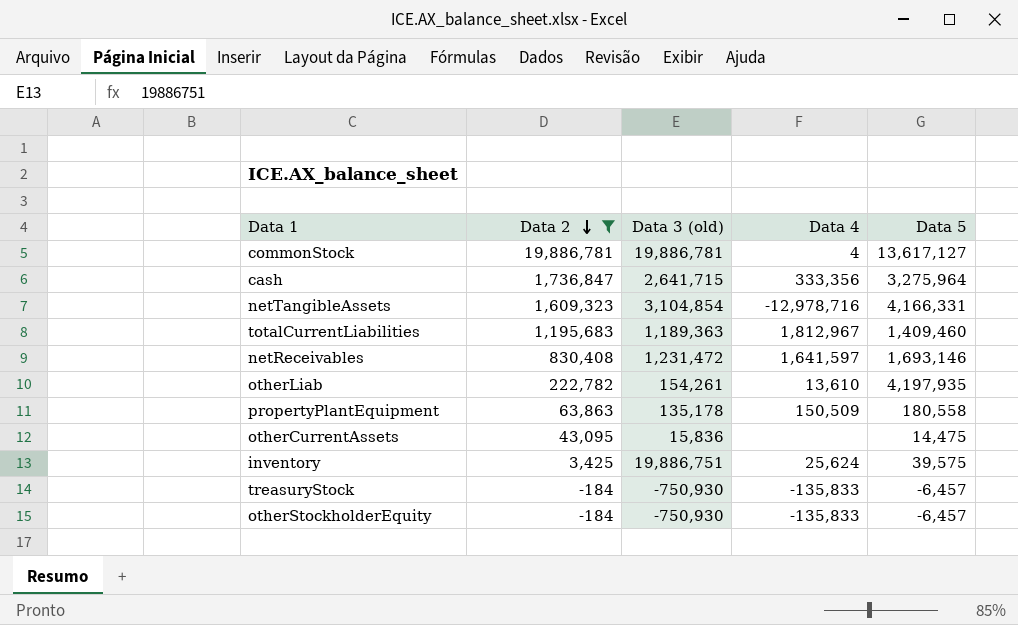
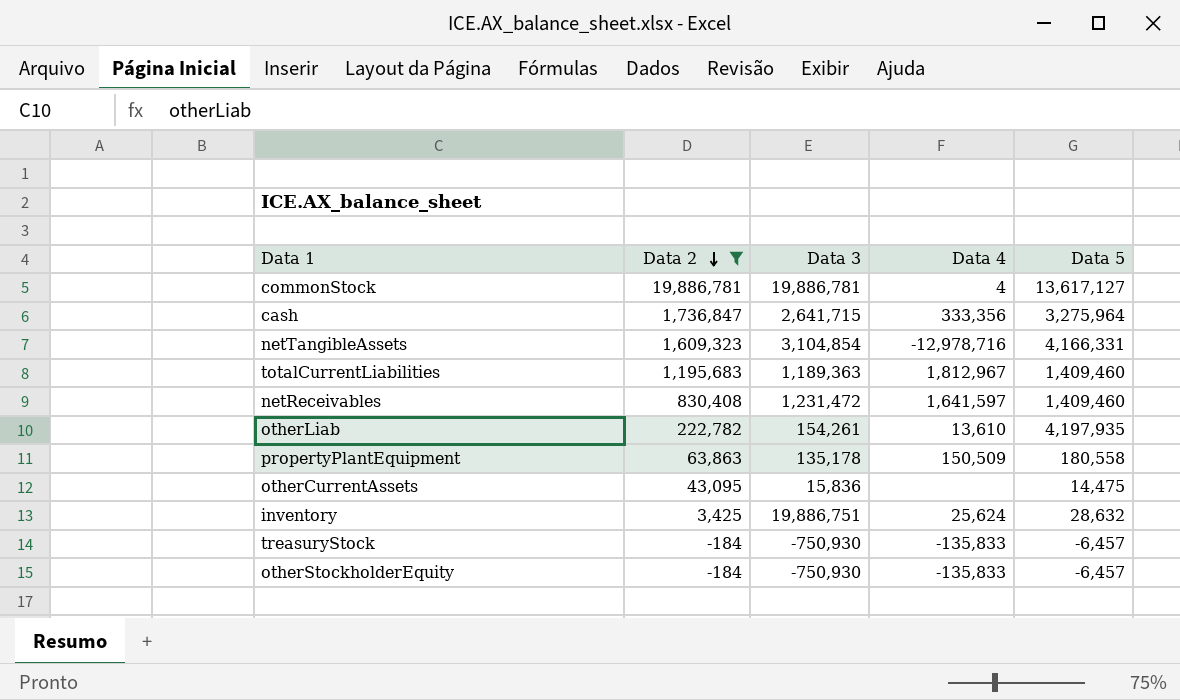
column name: Data 3 (old) -> Data 3
netReceivables | Data 5: 1,693,146 -> 1,409,460
inventory | Data 5: 39,575 -> 28,632

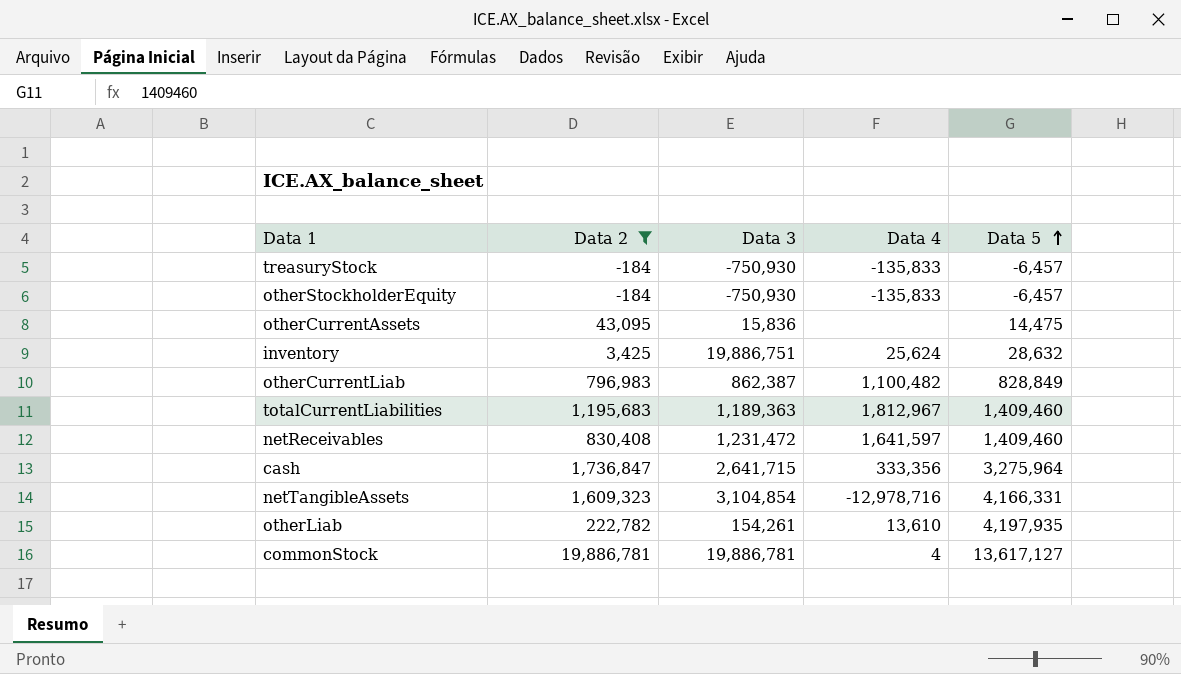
row order: Data 2 descending -> Data 5 ascending
row propertyPlantEquipment: 63,863 | 135,178 | 150,509 | 180,558 -> none
row otherCurrentLiab: none -> 796,983 | 862,387 | 1,100,482 | 828,849

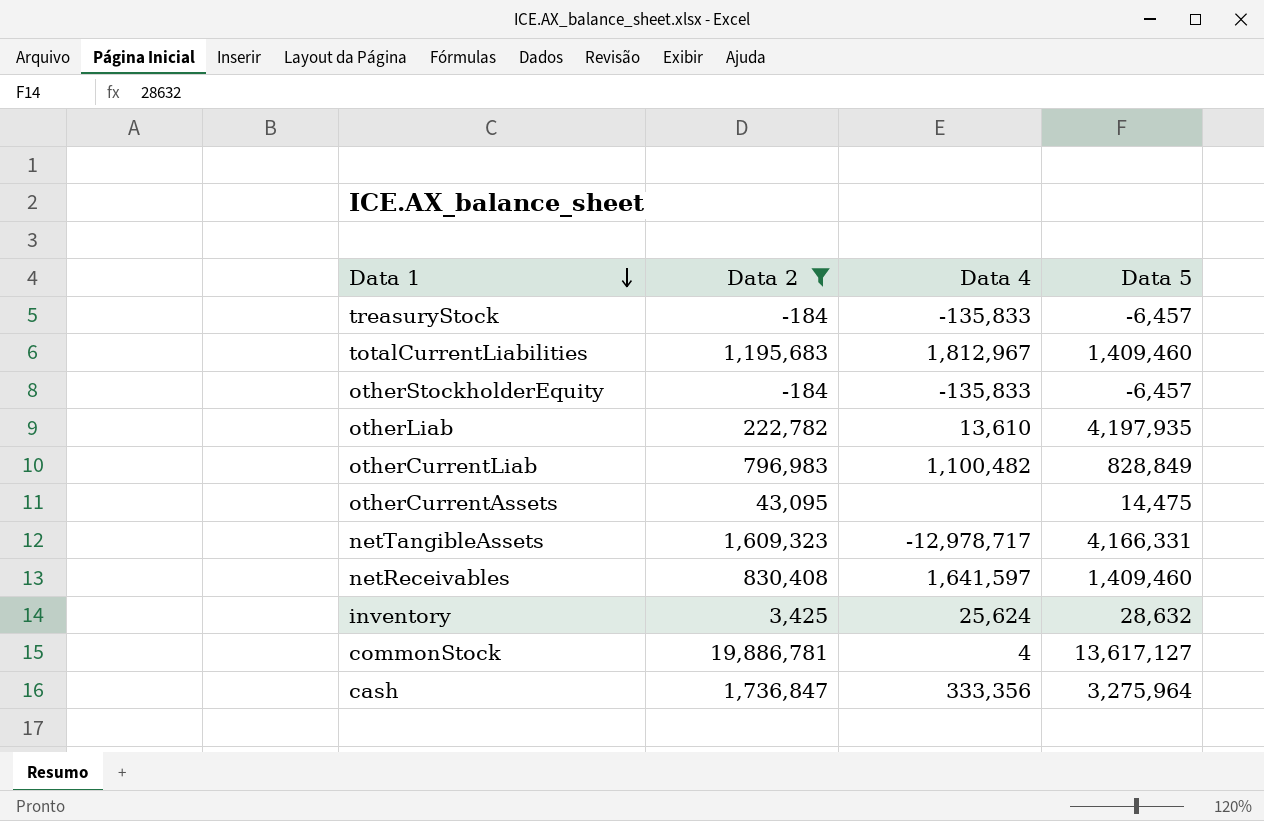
row order: Data 5 ascending -> Data 1 descending
column Data 3 | position: 3 -> none
netTangibleAssets | Data 4: -12,978,716 -> -12,978,717

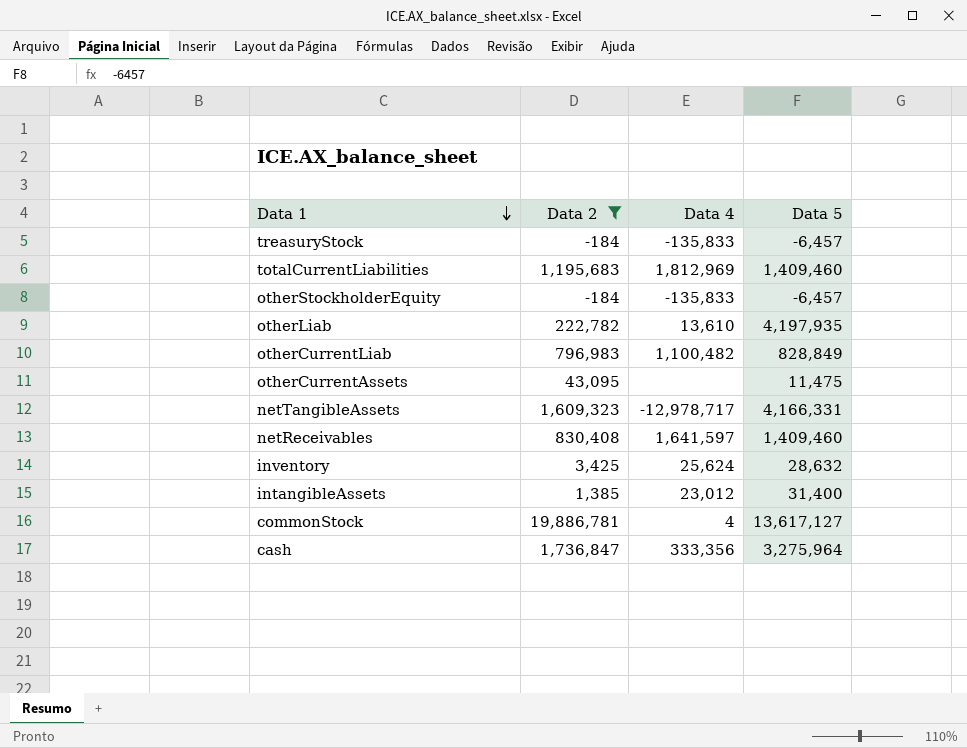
totalCurrentLiabilities | Data 4: 1,812,967 -> 1,812,969
otherCurrentAssets | Data 5: 14,475 -> 11,475
row intangibleAssets: none -> 1,385 | 23,012 | 31,400

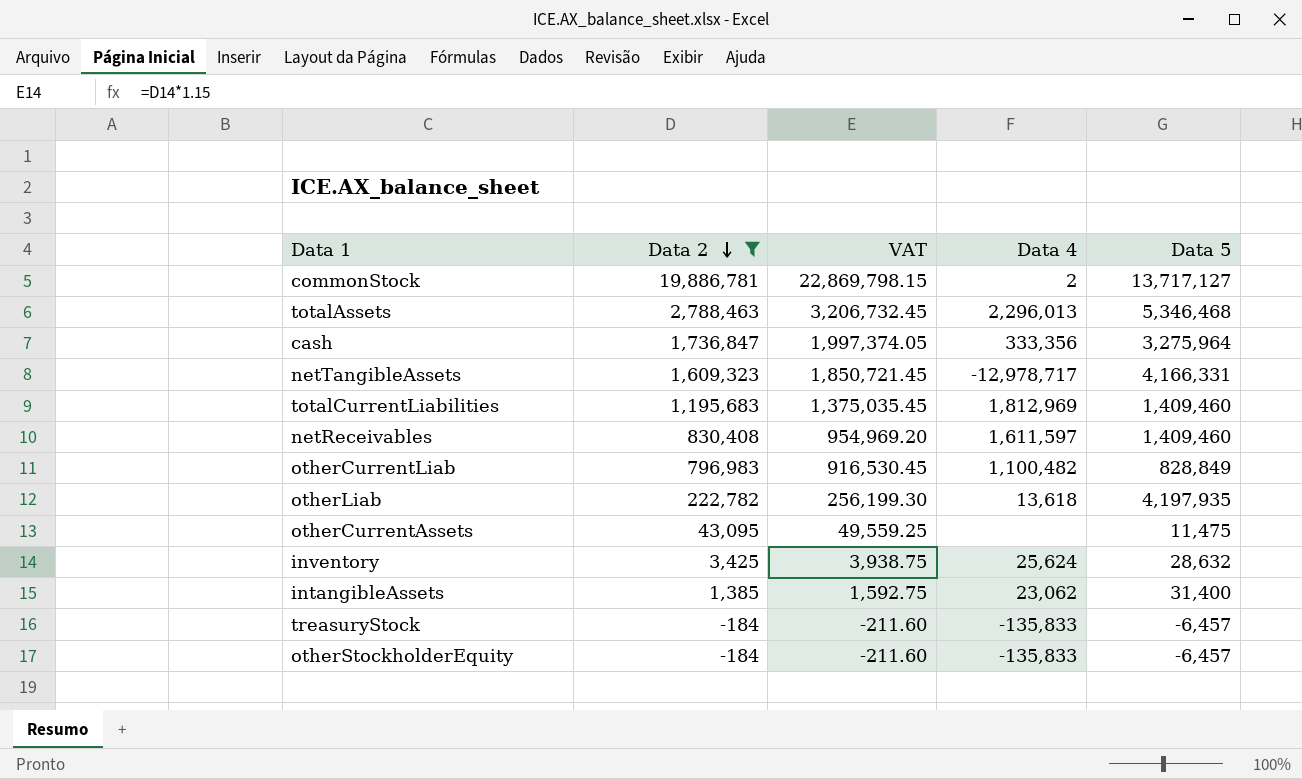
row order: Data 1 descending -> Data 2 descending
column VAT | formula: none -> [Data 2] * 1.15
commonStock | Data 4: 4 -> 2
commonStock | Data 5: 13,617,127 -> 13,717,127
row totalAssets: none -> 2,788,463 | 3,206,732.45 | 2,296,013 | 5,346,468
netReceivables | Data 4: 1,641,597 -> 1,611,597
otherLiab | Data 4: 13,610 -> 13,618
intangibleAssets | Data 4: 23,012 -> 23,062

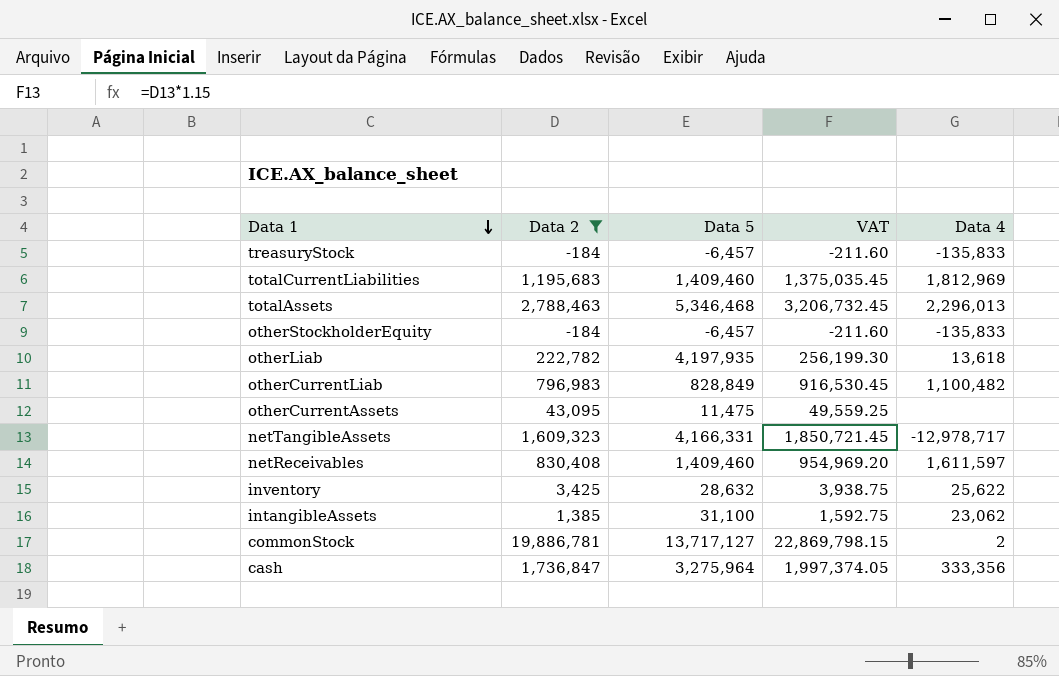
row order: Data 2 descending -> Data 1 descending
column Data 5 | position: 5 -> 3
inventory | Data 4: 25,624 -> 25,622
intangibleAssets | Data 5: 31,400 -> 31,100

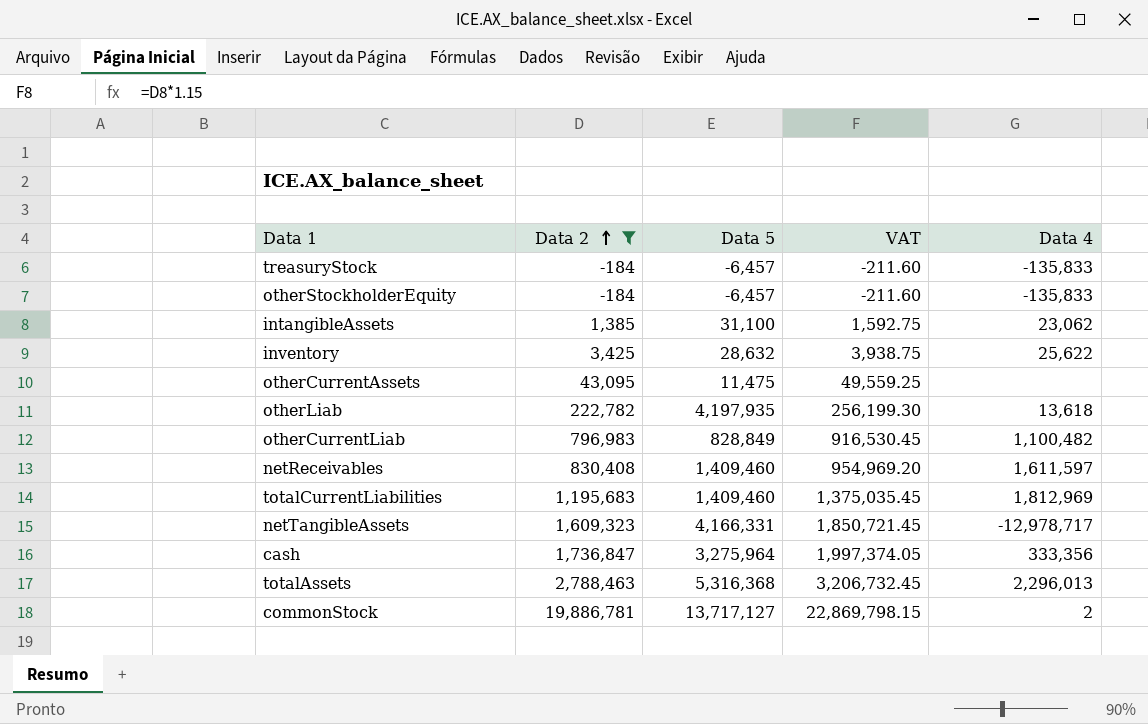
row order: Data 1 descending -> Data 2 ascending
totalAssets | Data 5: 5,346,468 -> 5,316,368

